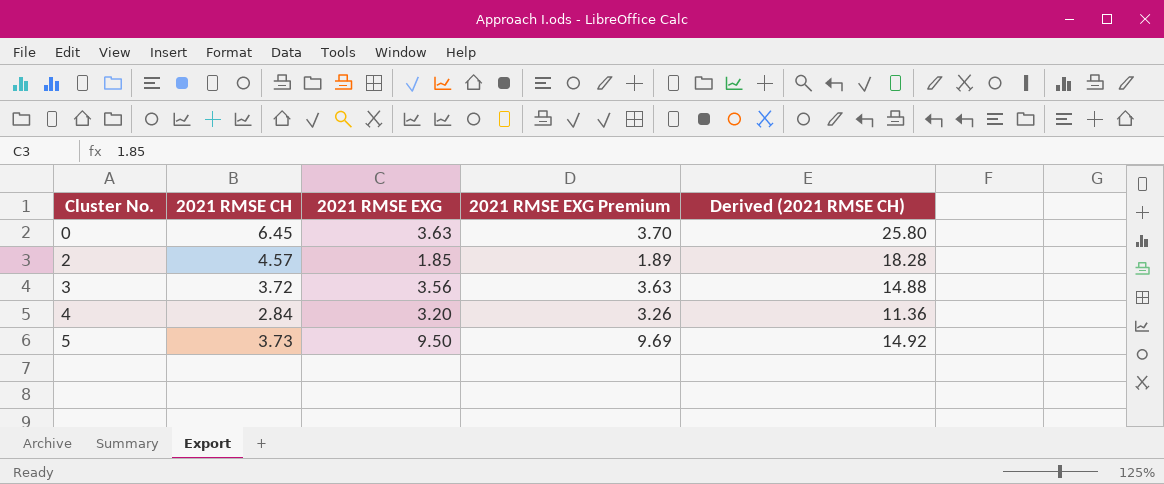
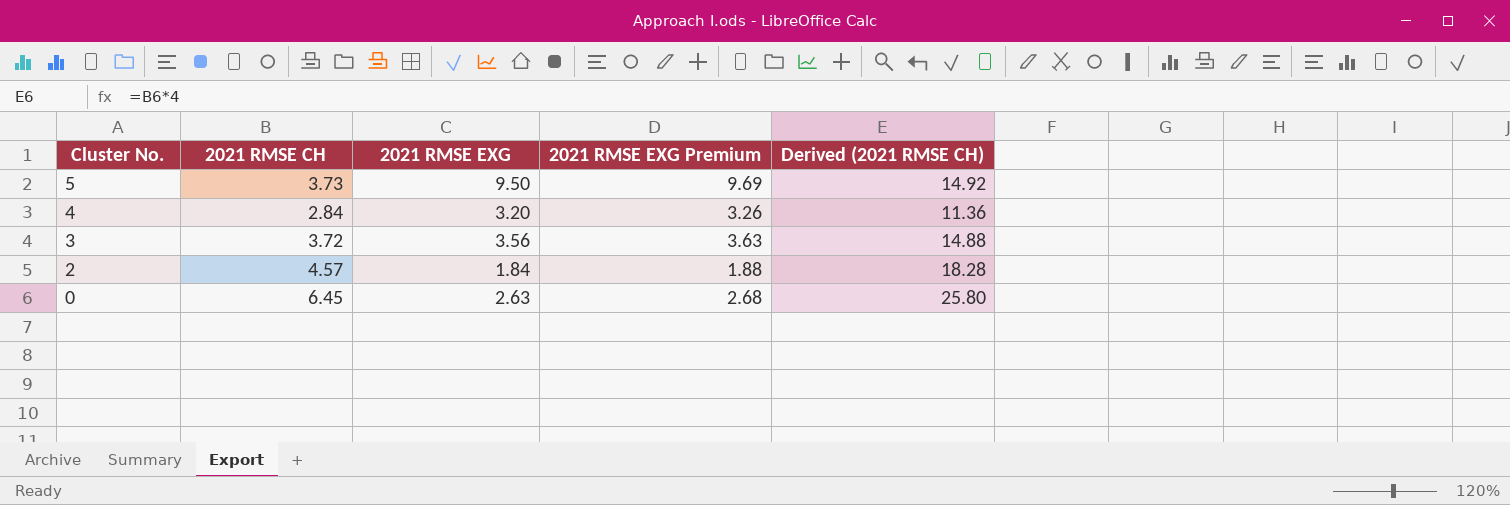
row order: Cluster No. ascending -> Cluster No. descending
2 | 2021 RMSE EXG: 1.85 -> 1.84
2 | 2021 RMSE EXG Premium: 1.89 -> 1.88
0 | 2021 RMSE EXG: 3.63 -> 2.63
0 | 2021 RMSE EXG Premium: 3.70 -> 2.68

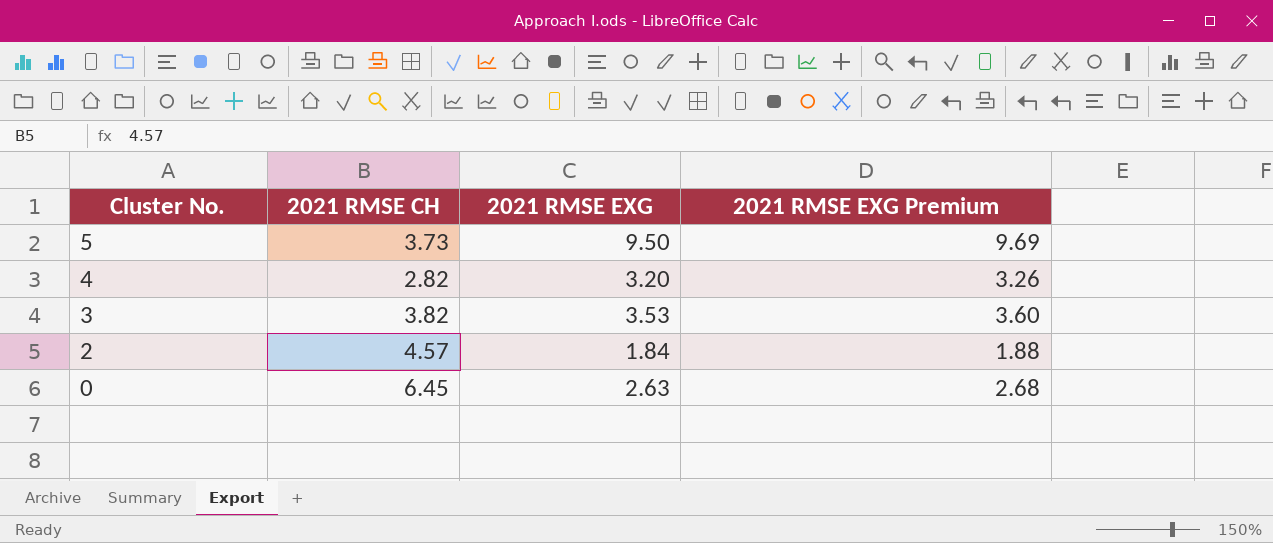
column Derived (2021 RMSE CH) | formula: [2021 RMSE CH] * 4 -> none
4 | 2021 RMSE CH: 2.84 -> 2.82
3 | 2021 RMSE CH: 3.72 -> 3.82
3 | 2021 RMSE EXG: 3.56 -> 3.53
3 | 2021 RMSE EXG Premium: 3.63 -> 3.60

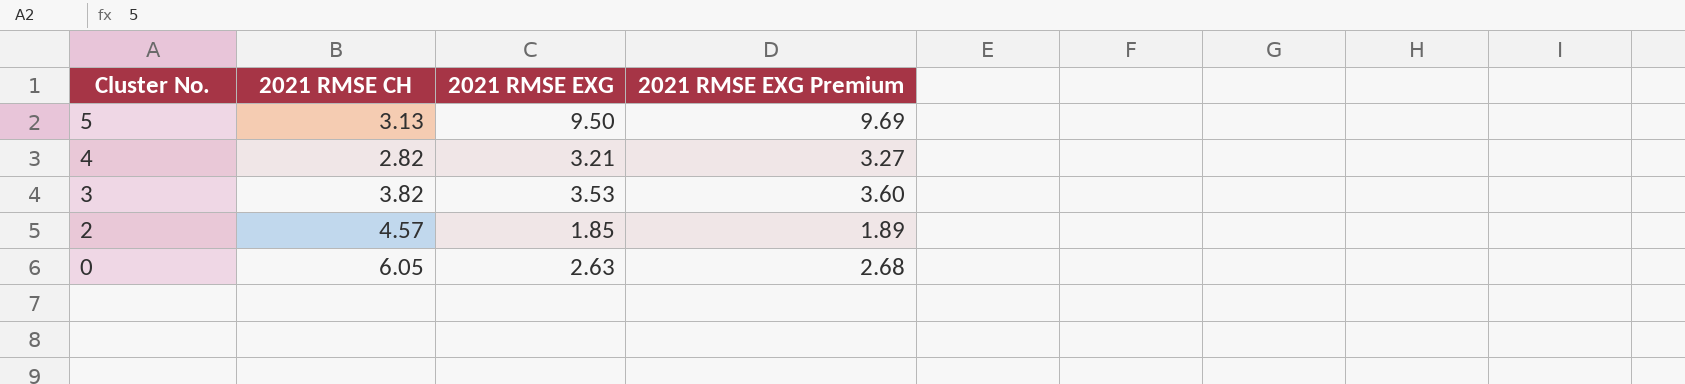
5 | 2021 RMSE CH: 3.73 -> 3.13
4 | 2021 RMSE EXG: 3.20 -> 3.21
4 | 2021 RMSE EXG Premium: 3.26 -> 3.27
2 | 2021 RMSE EXG: 1.84 -> 1.85
2 | 2021 RMSE EXG Premium: 1.88 -> 1.89
0 | 2021 RMSE CH: 6.45 -> 6.05

